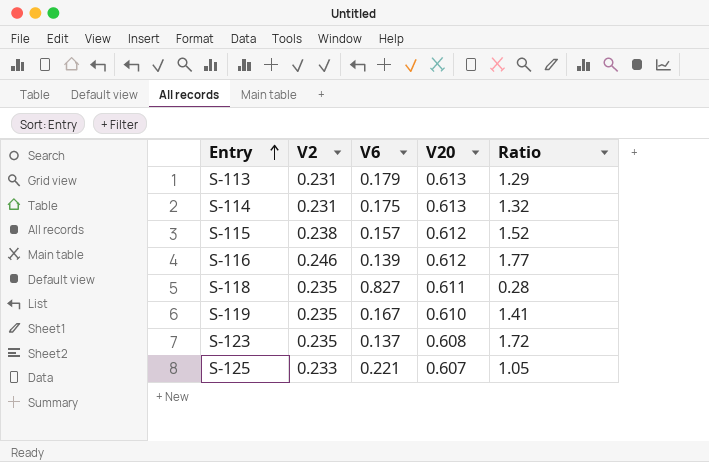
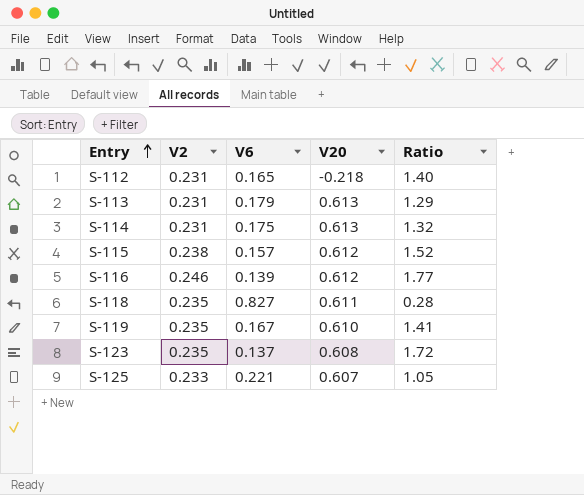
row S-112: none -> 0.231 | 0.165 | -0.218 | 1.40

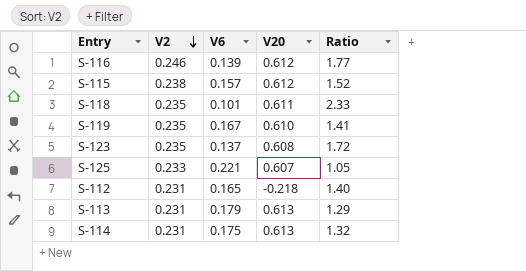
row order: Entry ascending -> V2 descending
S-118 | V6: 0.827 -> 0.101
S-118 | Ratio: 0.28 -> 2.33

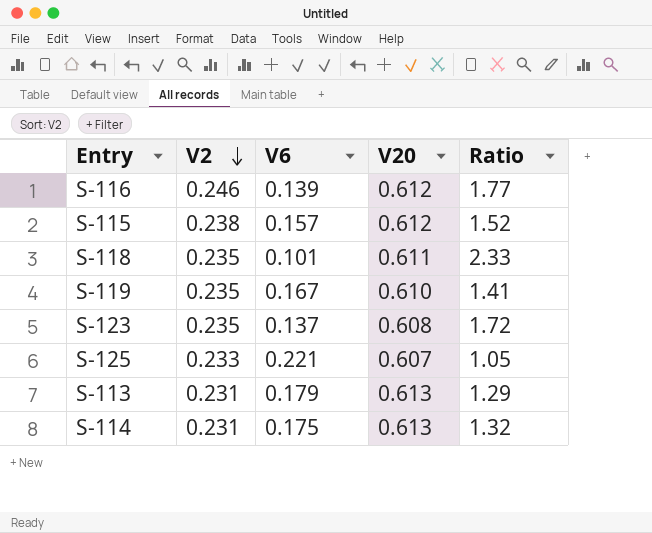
row S-112: 0.231 | 0.165 | -0.218 | 1.40 -> none

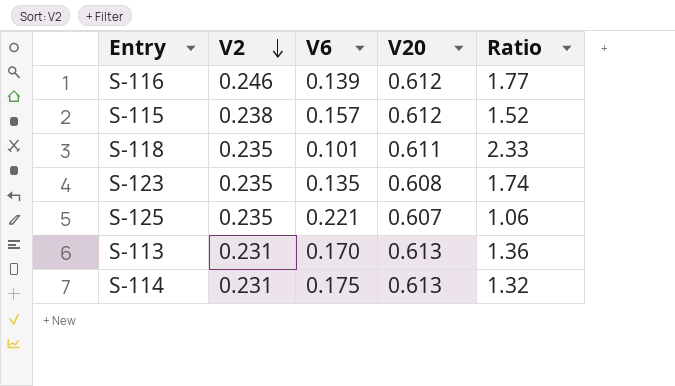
row S-119: 0.235 | 0.167 | 0.610 | 1.41 -> none
S-123 | V6: 0.137 -> 0.135
S-123 | Ratio: 1.72 -> 1.74
S-125 | V2: 0.233 -> 0.235
S-125 | Ratio: 1.05 -> 1.06
S-113 | V6: 0.179 -> 0.170
S-113 | Ratio: 1.29 -> 1.36

